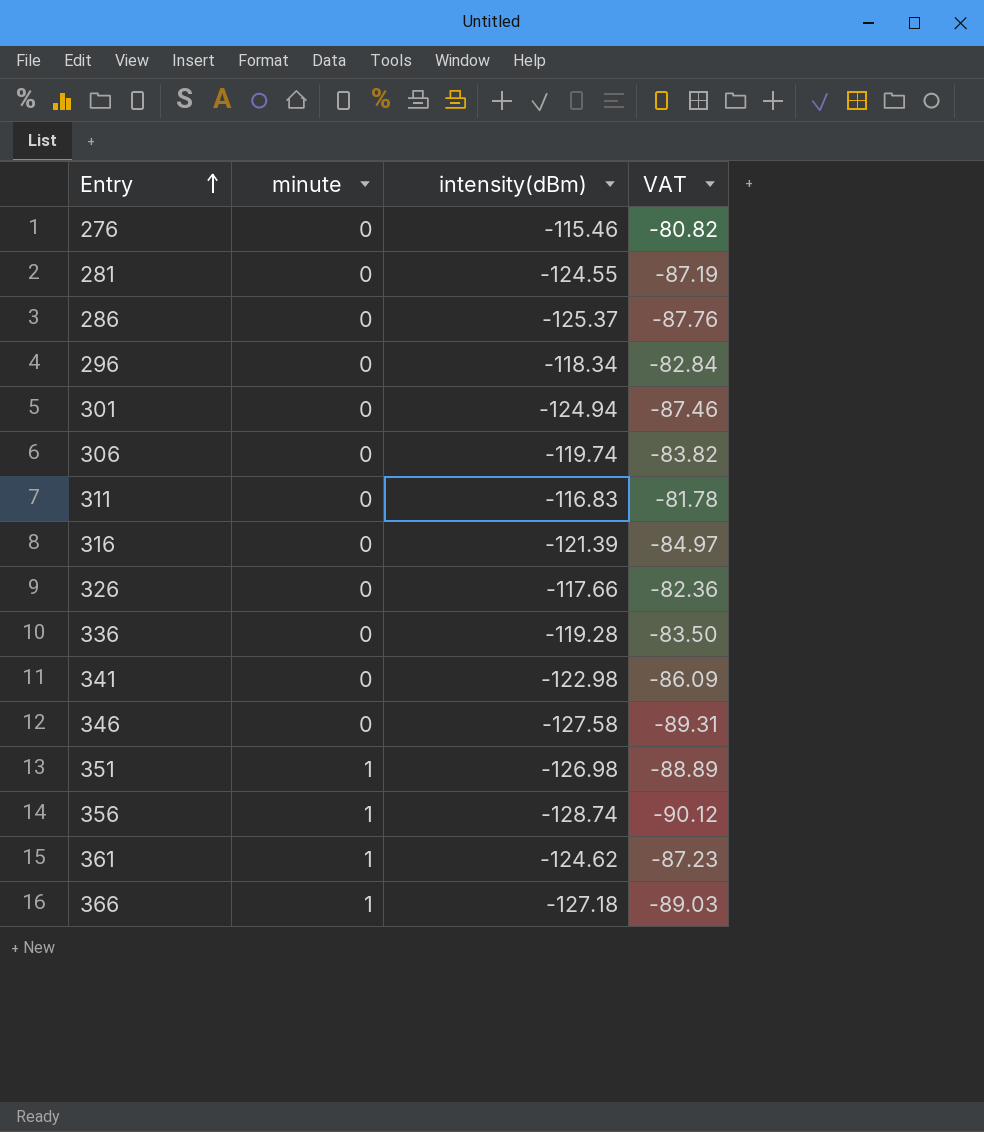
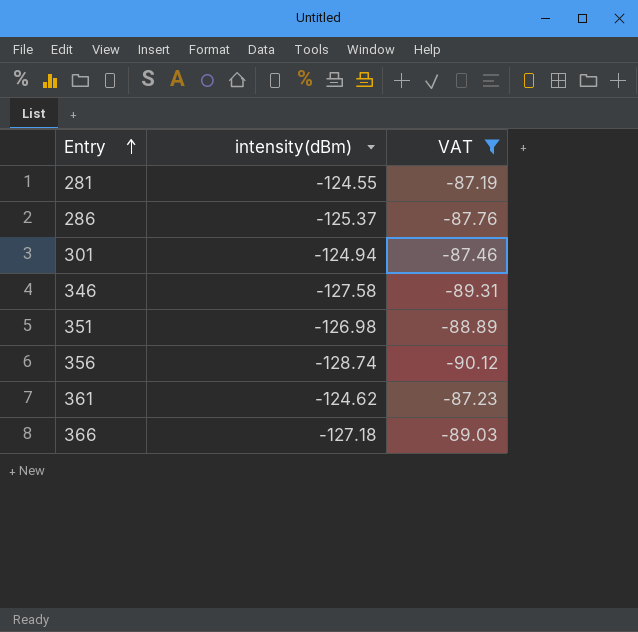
filter: none -> VAT <= -87.19
column minute | position: 2 -> none

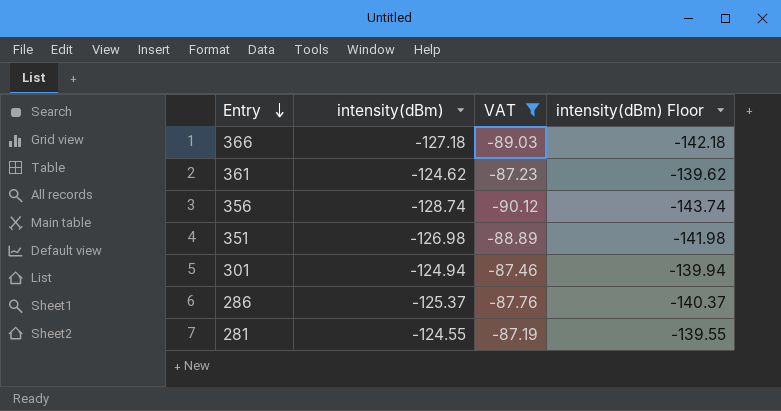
row order: Entry ascending -> Entry descending
column intensity(dBm) Floor | formula: none -> [intensity(dBm)] - 15
row 346: -127.58 | -89.31 -> none

